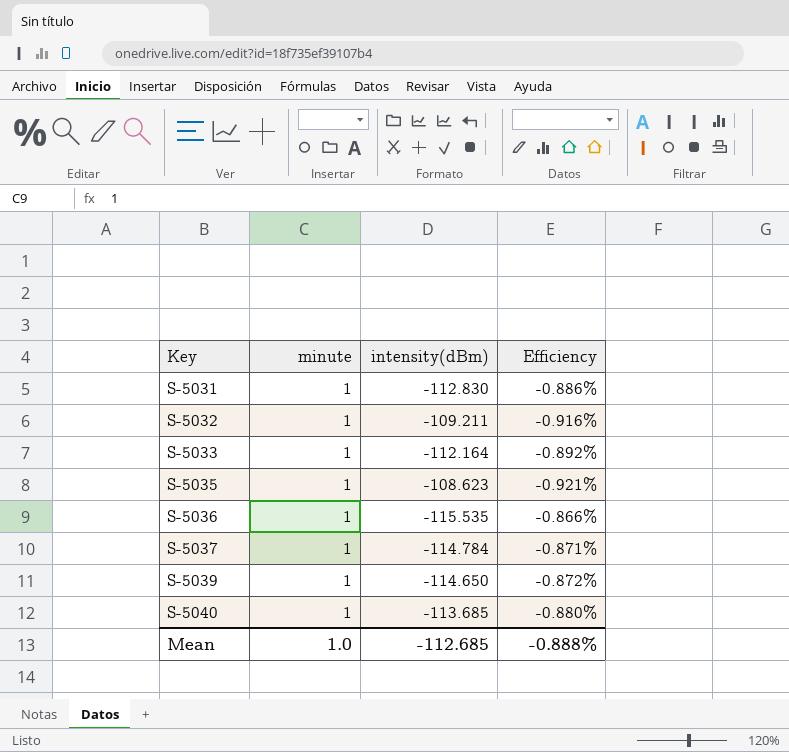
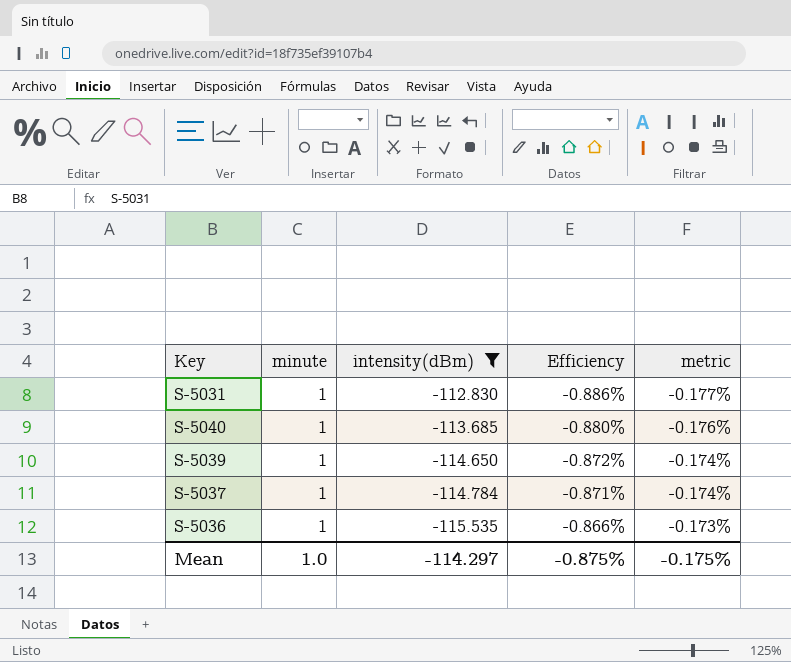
filter: none -> intensity(dBm) <= -112.830
row order: Key ascending -> intensity(dBm) descending
column metric | formula: none -> [Efficiency] * 0.2
Mean | intensity(dBm): -112.685 -> -114.297
Mean | Efficiency: -0.888% -> -0.875%

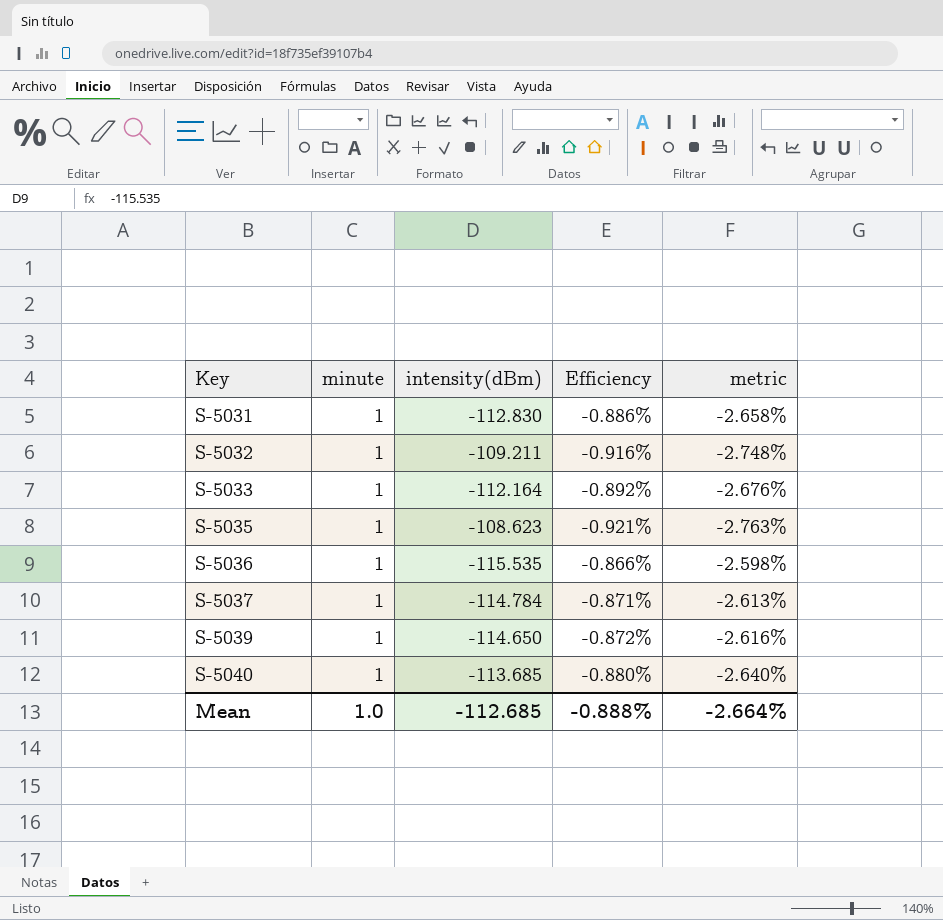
filter: intensity(dBm) <= -112.830 -> none
row order: intensity(dBm) descending -> Key ascending
column metric | formula: [Efficiency] * 0.2 -> [Efficiency] * 3
Mean | intensity(dBm): -114.297 -> -112.685
Mean | Efficiency: -0.875% -> -0.888%
Mean | metric: -0.175% -> -2.664%

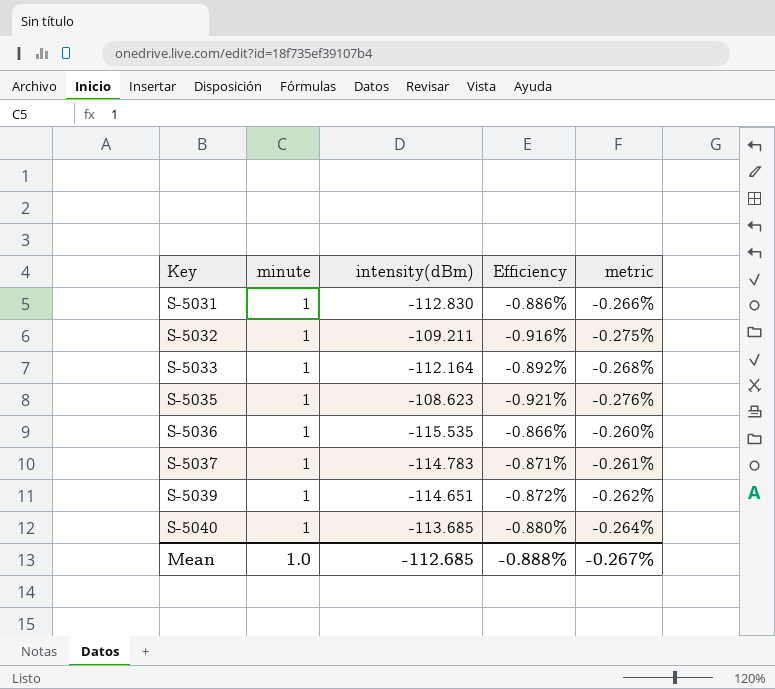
column metric | formula: [Efficiency] * 3 -> [Efficiency] * 0.3
S-5037 | intensity(dBm): -114.784 -> -114.783
S-5039 | intensity(dBm): -114.650 -> -114.651
Mean | metric: -2.664% -> -0.267%

